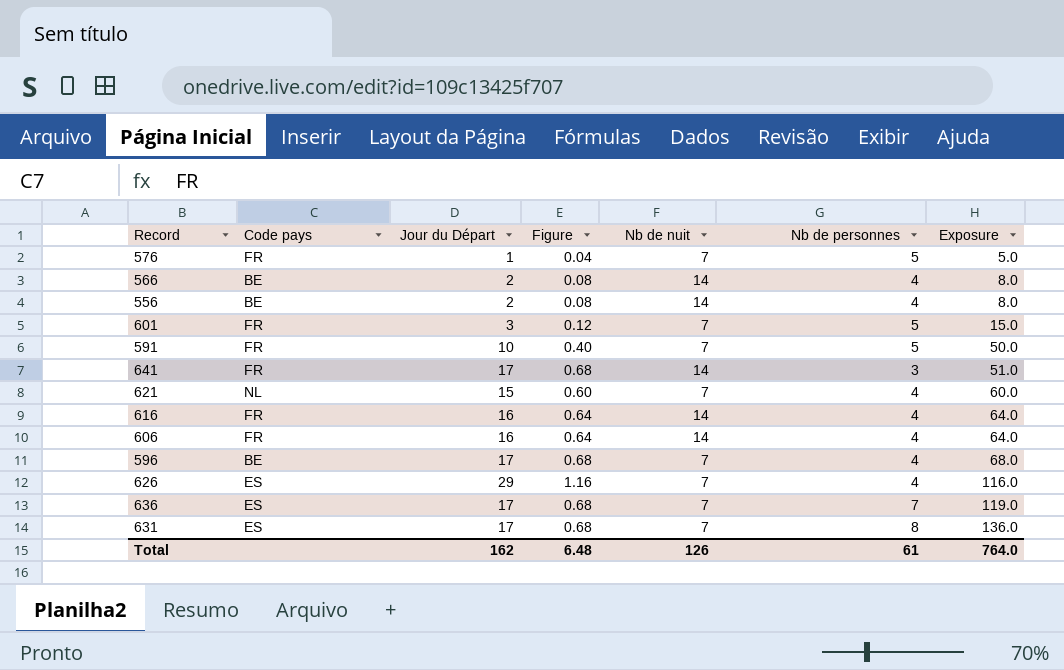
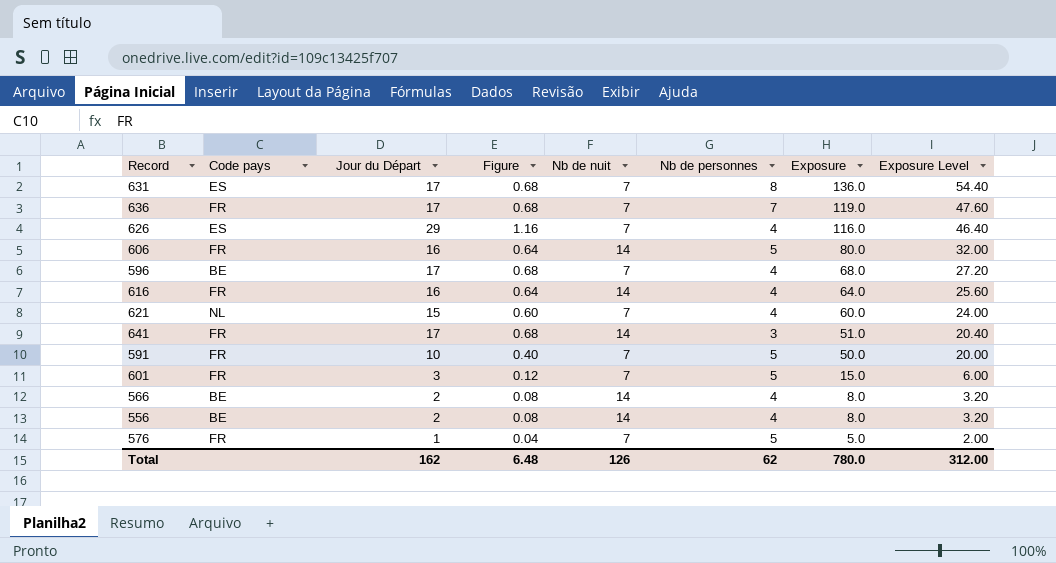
row order: Exposure ascending -> Exposure descending
column Exposure Level | formula: none -> [Exposure] * 0.4
636 | Code pays: ES -> FR
606 | Nb de personnes: 4 -> 5
606 | Exposure: 64.0 -> 80.0
Total | Nb de personnes: 61 -> 62
Total | Exposure: 764.0 -> 780.0

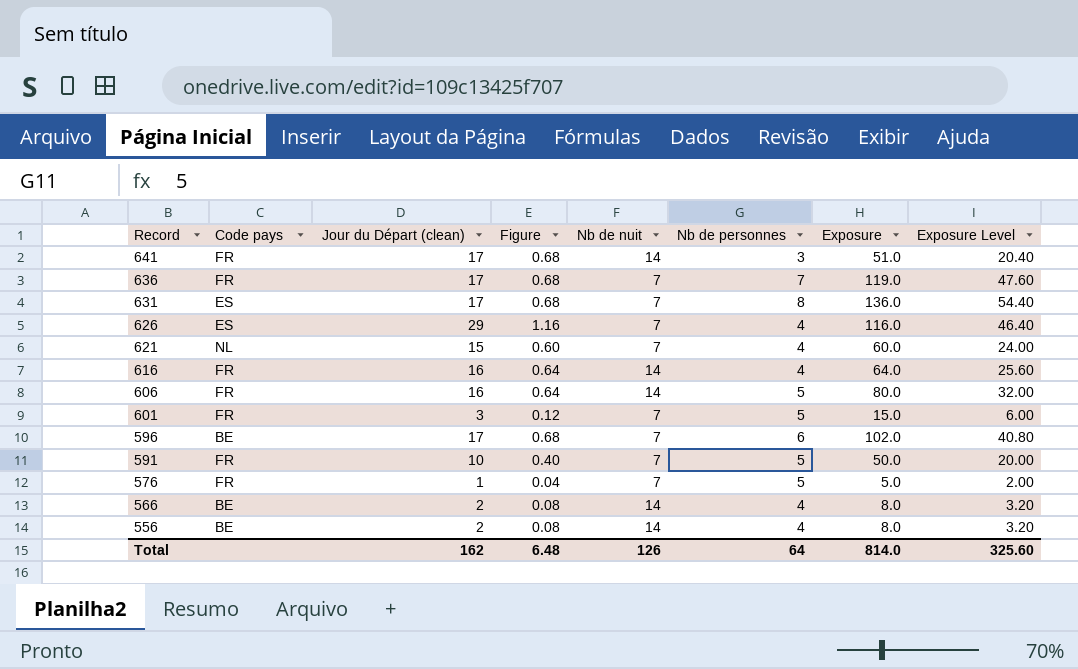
row order: Exposure descending -> Record descending
column name: Jour du Départ -> Jour du Départ (clean)
596 | Nb de personnes: 4 -> 6
596 | Exposure: 68.0 -> 102.0
596 | Exposure Level: 27.20 -> 40.80
Total | Nb de personnes: 62 -> 64
Total | Exposure: 780.0 -> 814.0
Total | Exposure Level: 312.00 -> 325.60

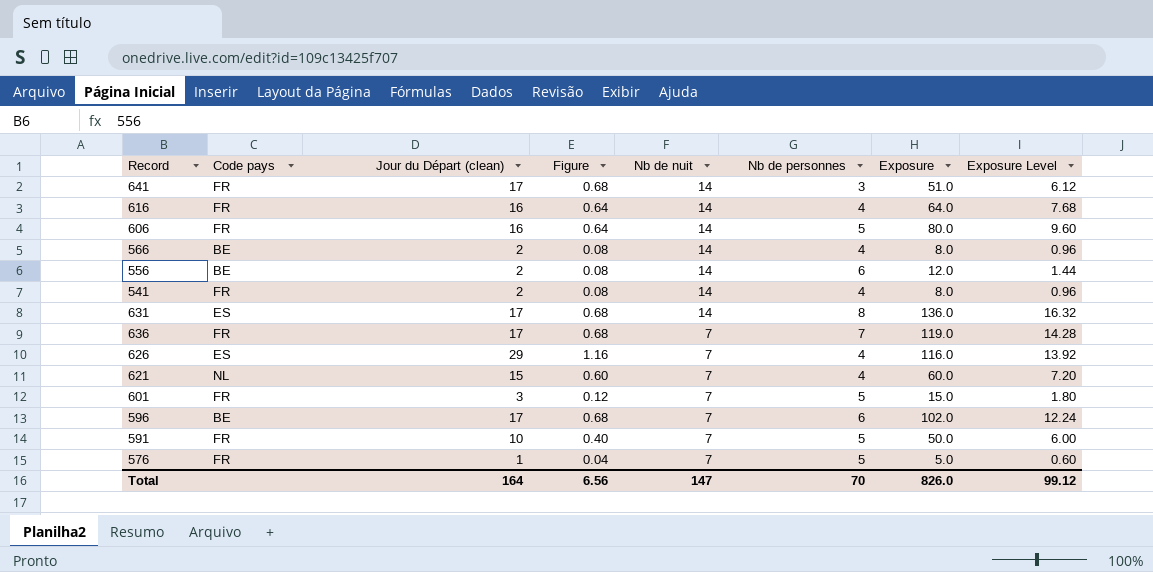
row order: Record descending -> Nb de nuit descending
column Exposure Level | formula: [Exposure] * 0.4 -> [Exposure] * 0.12
556 | Nb de personnes: 4 -> 6
556 | Exposure: 8.0 -> 12.0
row 541: none -> FR | 2 | 0.08 | 14 | 4 | 8.0 | 0.96
631 | Nb de nuit: 7 -> 14
Total | Jour du Départ (clean): 162 -> 164
Total | Figure: 6.48 -> 6.56
Total | Nb de nuit: 126 -> 147
Total | Nb de personnes: 64 -> 70
Total | Exposure: 814.0 -> 826.0
Total | Exposure Level: 325.60 -> 99.12

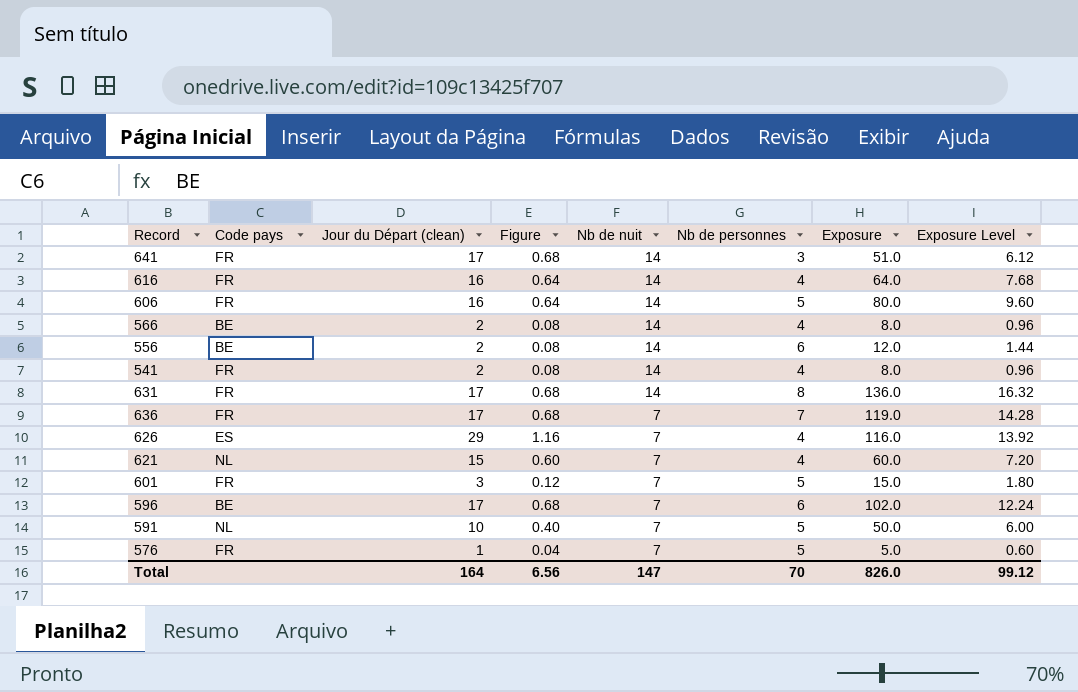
631 | Code pays: ES -> FR
591 | Code pays: FR -> NL

